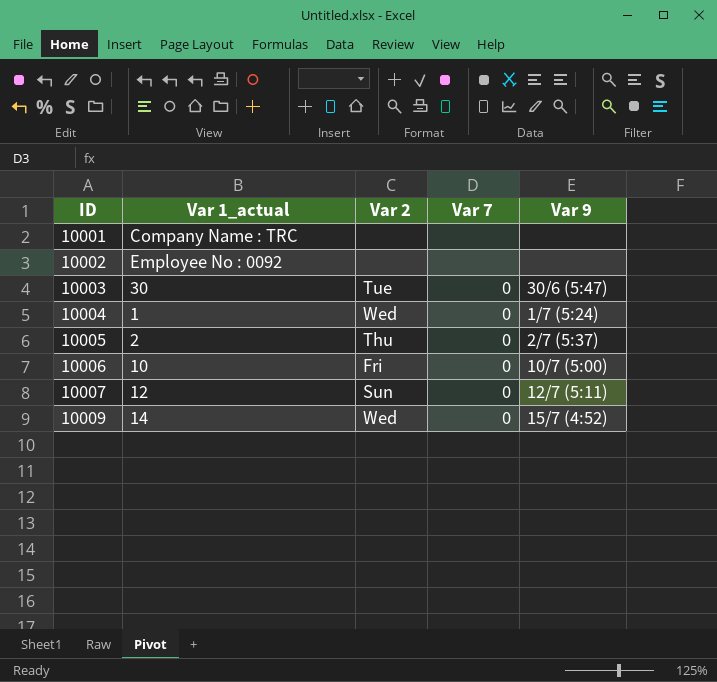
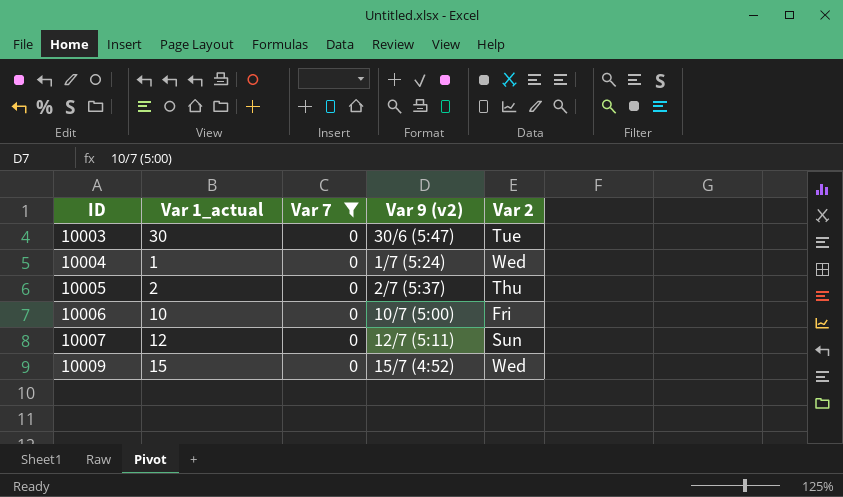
filter: none -> Var 7 = 0
column name: Var 9 -> Var 9 (v2)
column Var 2 | position: 3 -> 5
10009 | Var 1_actual: 14 -> 15

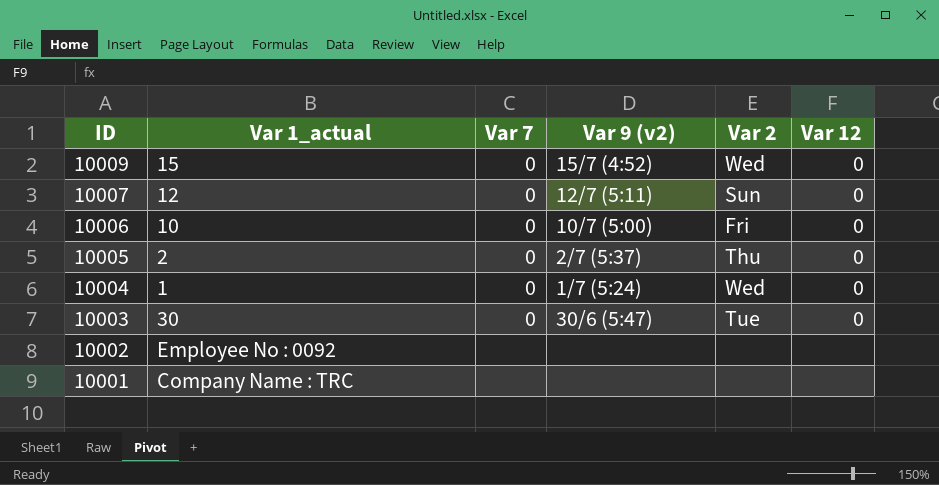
filter: Var 7 = 0 -> none
row order: ID ascending -> ID descending
column Var 12 | position: none -> 6

